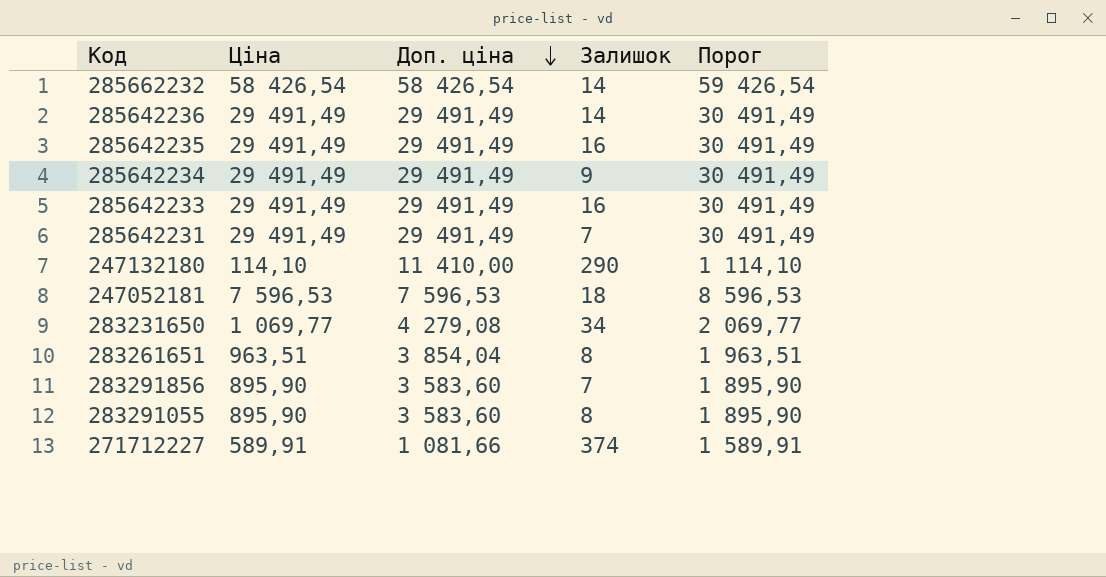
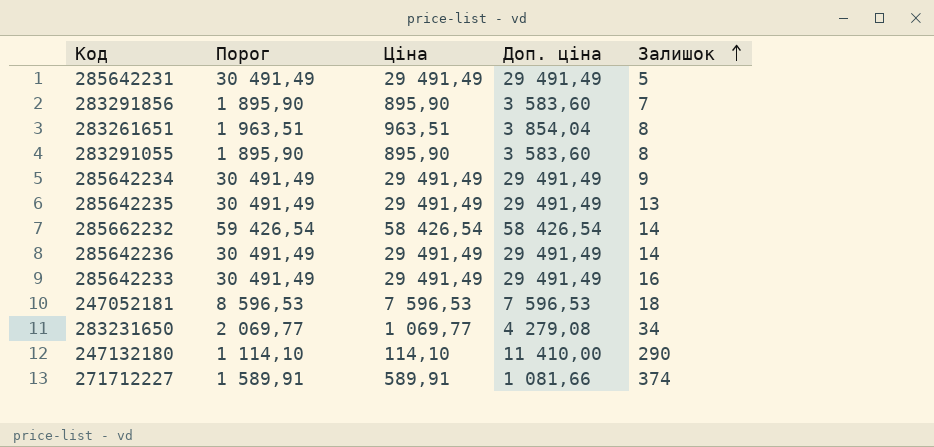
row order: Доп. ціна descending -> Залишок ascending
column Порог | position: 5 -> 2
285642231 | Залишок: 7 -> 5
285642235 | Залишок: 16 -> 13

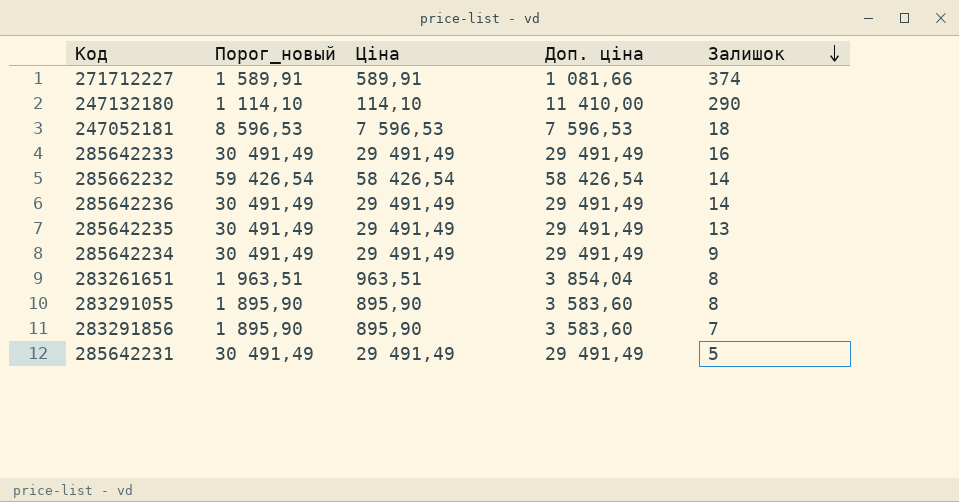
row order: Залишок ascending -> Залишок descending
column name: Порог -> Порог_новый
row 283231650: 2 069,77 | 1 069,77 | 4 279,08 | 34 -> none

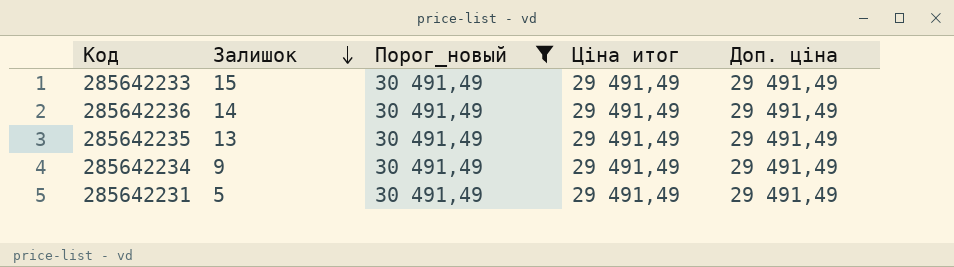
filter: none -> Порог_новый = 30 491,49
column Залишок | position: 5 -> 2
column name: Ціна -> Ціна итог
285642233 | Залишок: 16 -> 15

